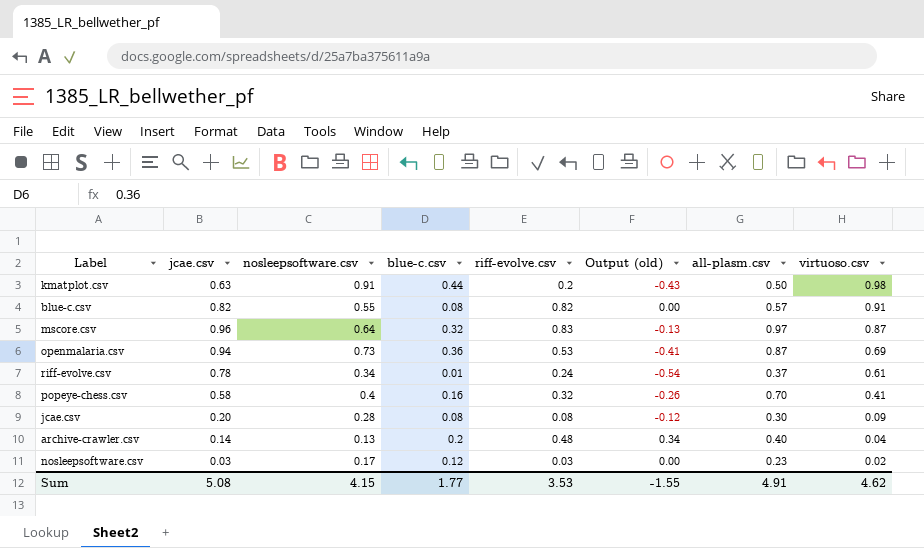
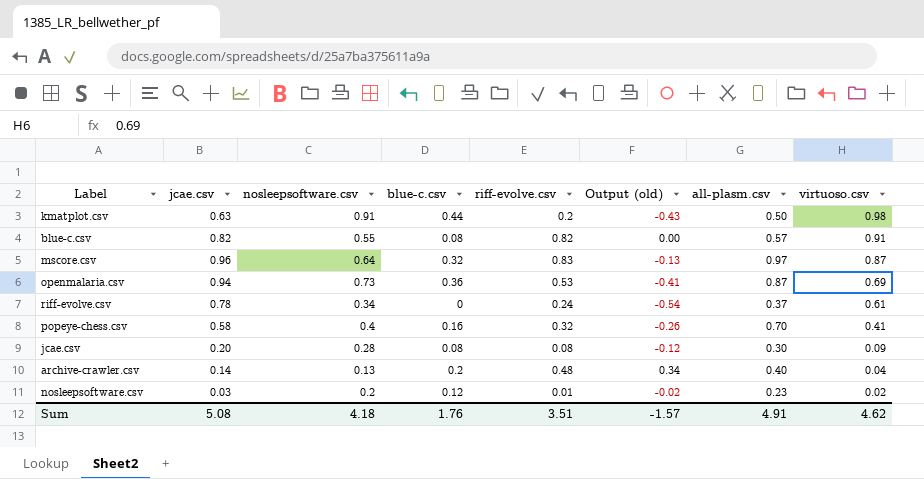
riff-evolve.csv | blue-c.csv: 0.01 -> 0
nosleepsoftware.csv | nosleepsoftware.csv: 0.17 -> 0.2
nosleepsoftware.csv | riff-evolve.csv: 0.03 -> 0.01
nosleepsoftware.csv | Output (old): 0.00 -> -0.02
Sum | nosleepsoftware.csv: 4.15 -> 4.18
Sum | blue-c.csv: 1.77 -> 1.76
Sum | riff-evolve.csv: 3.53 -> 3.51
Sum | Output (old): -1.55 -> -1.57

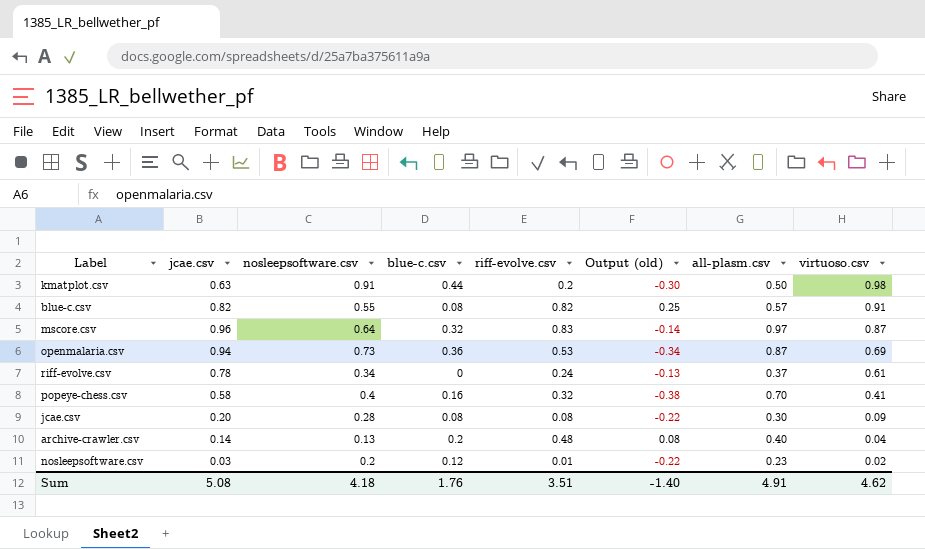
column Output (old) | formula: [riff-evolve.csv] - [jcae.csv] -> [riff-evolve.csv] - [all-plasm.csv]
Sum | Output (old): -1.57 -> -1.40

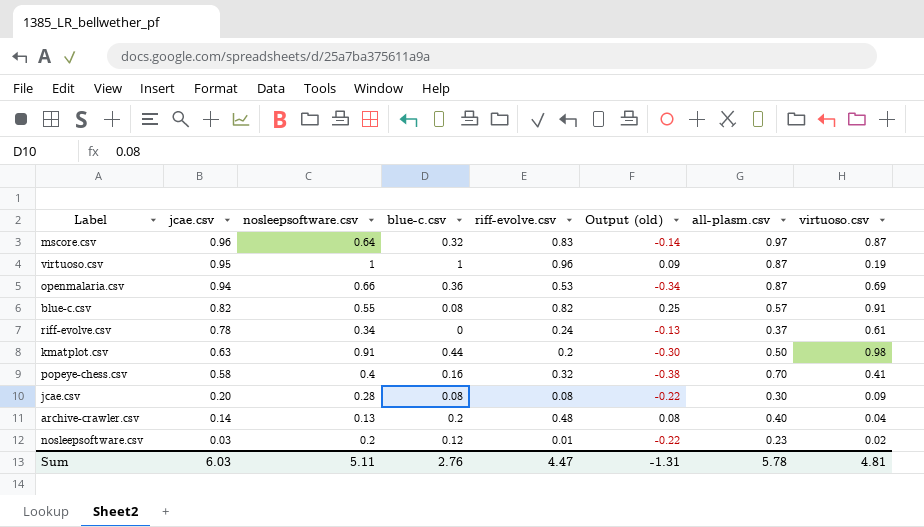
row order: virtuoso.csv descending -> jcae.csv descending
row virtuoso.csv: none -> 0.95 | 1 | 1 | 0.96 | 0.09 | 0.87 | 0.19
openmalaria.csv | nosleepsoftware.csv: 0.73 -> 0.66
Sum | jcae.csv: 5.08 -> 6.03
Sum | nosleepsoftware.csv: 4.18 -> 5.11
Sum | blue-c.csv: 1.76 -> 2.76
Sum | riff-evolve.csv: 3.51 -> 4.47
Sum | Output (old): -1.40 -> -1.31
Sum | all-plasm.csv: 4.91 -> 5.78
Sum | virtuoso.csv: 4.62 -> 4.81

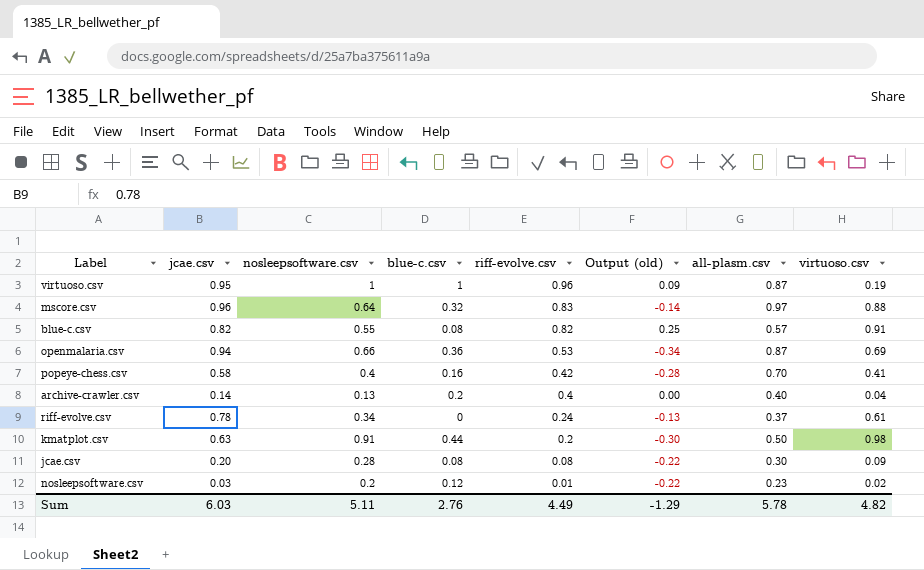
row order: jcae.csv descending -> riff-evolve.csv descending
mscore.csv | virtuoso.csv: 0.87 -> 0.88
popeye-chess.csv | riff-evolve.csv: 0.32 -> 0.42
popeye-chess.csv | Output (old): -0.38 -> -0.28
archive-crawler.csv | riff-evolve.csv: 0.48 -> 0.4
archive-crawler.csv | Output (old): 0.08 -> 0.00
Sum | riff-evolve.csv: 4.47 -> 4.49
Sum | Output (old): -1.31 -> -1.29
Sum | virtuoso.csv: 4.81 -> 4.82

